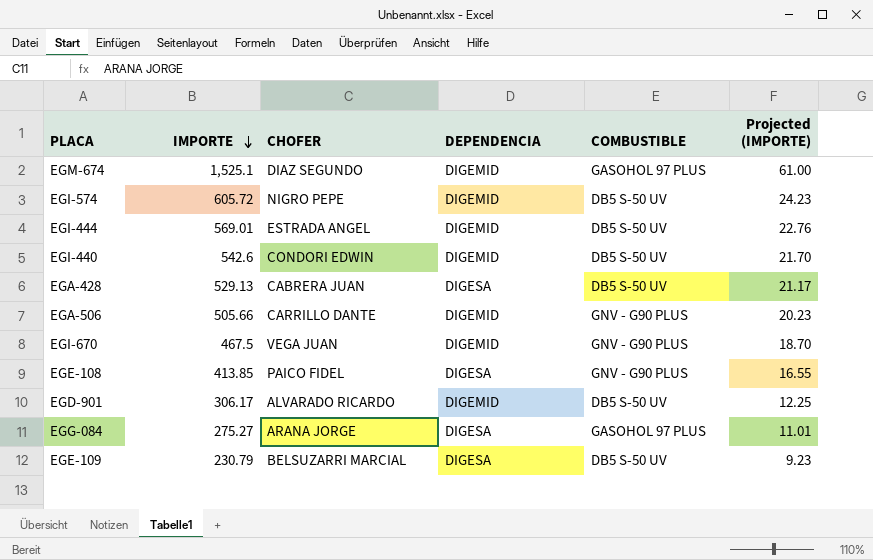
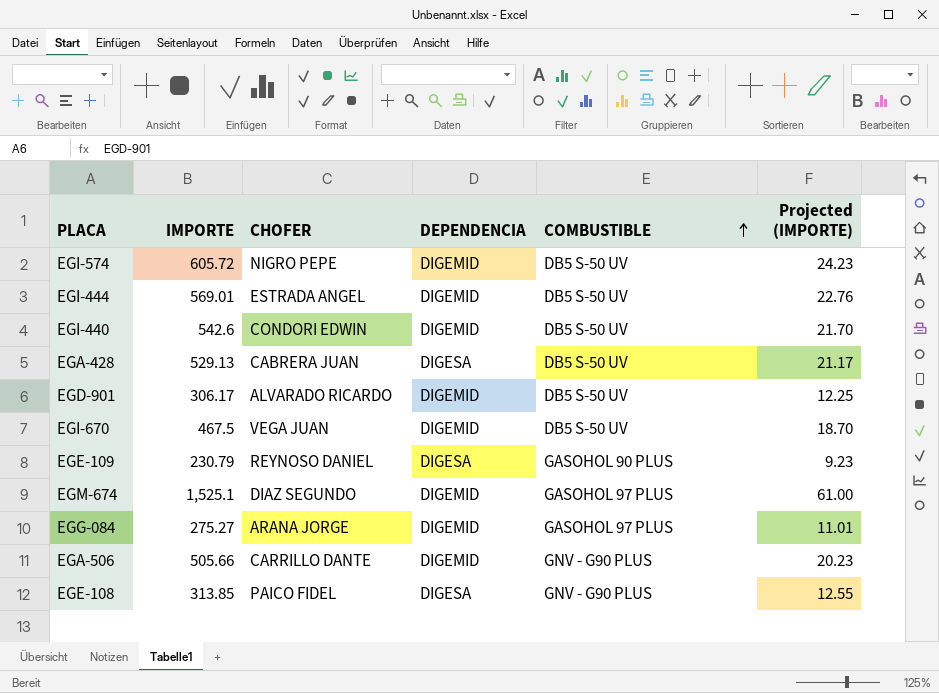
row order: IMPORTE descending -> COMBUSTIBLE ascending
EGI-670 | COMBUSTIBLE: GNV - G90 PLUS -> DB5 S-50 UV
EGE-109 | CHOFER: BELSUZARRI MARCIAL -> REYNOSO DANIEL
EGE-109 | COMBUSTIBLE: DB5 S-50 UV -> GASOHOL 90 PLUS
EGG-084 | DEPENDENCIA: DIGESA -> DIGEMID
EGE-108 | IMPORTE: 413.85 -> 313.85
EGE-108 | Projected (IMPORTE): 16.55 -> 12.55

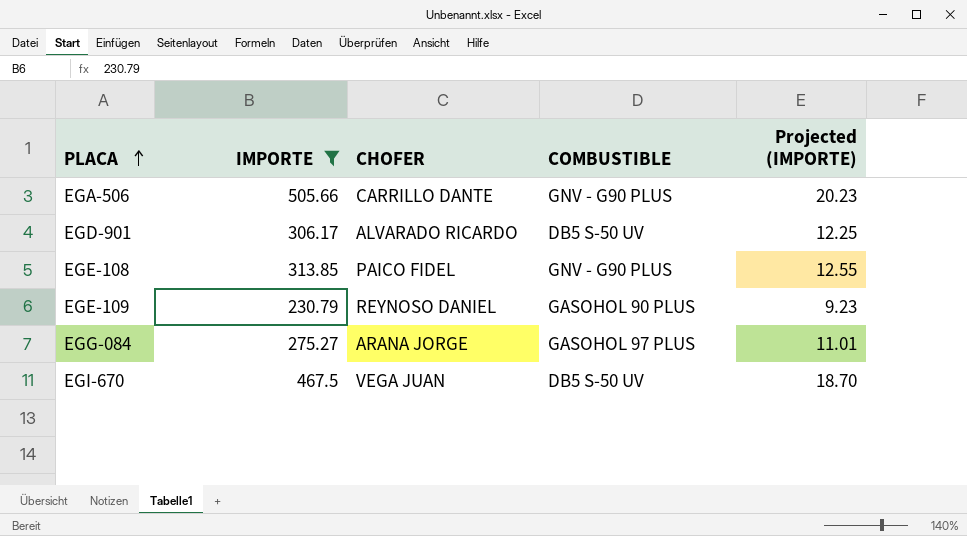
filter: none -> IMPORTE <= 505.66
row order: COMBUSTIBLE ascending -> PLACA ascending
column DEPENDENCIA | position: 4 -> none

